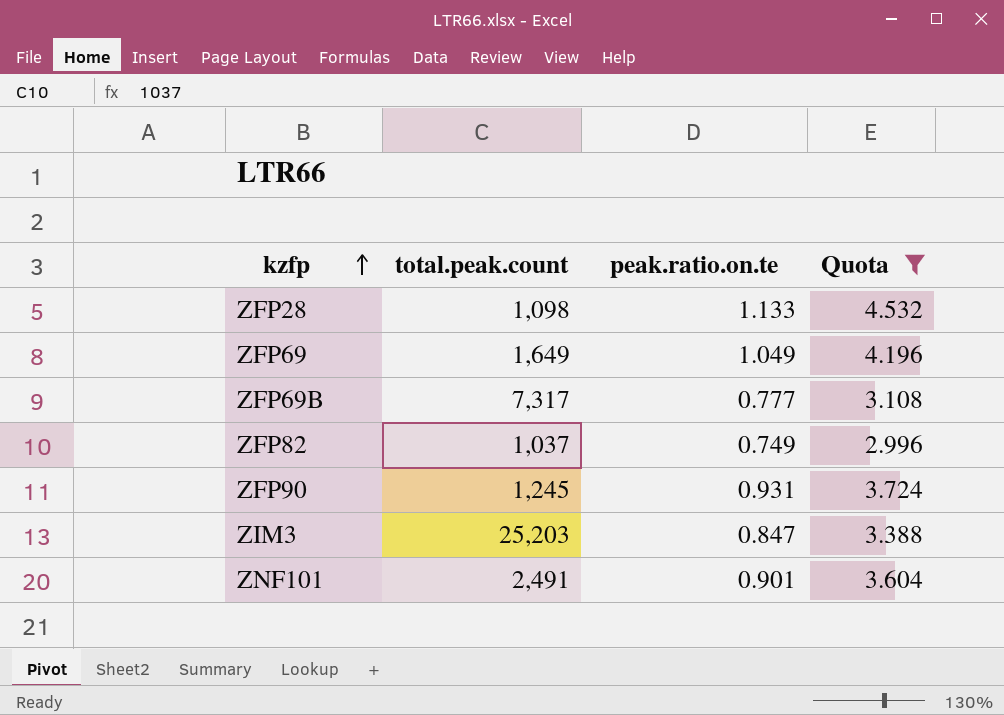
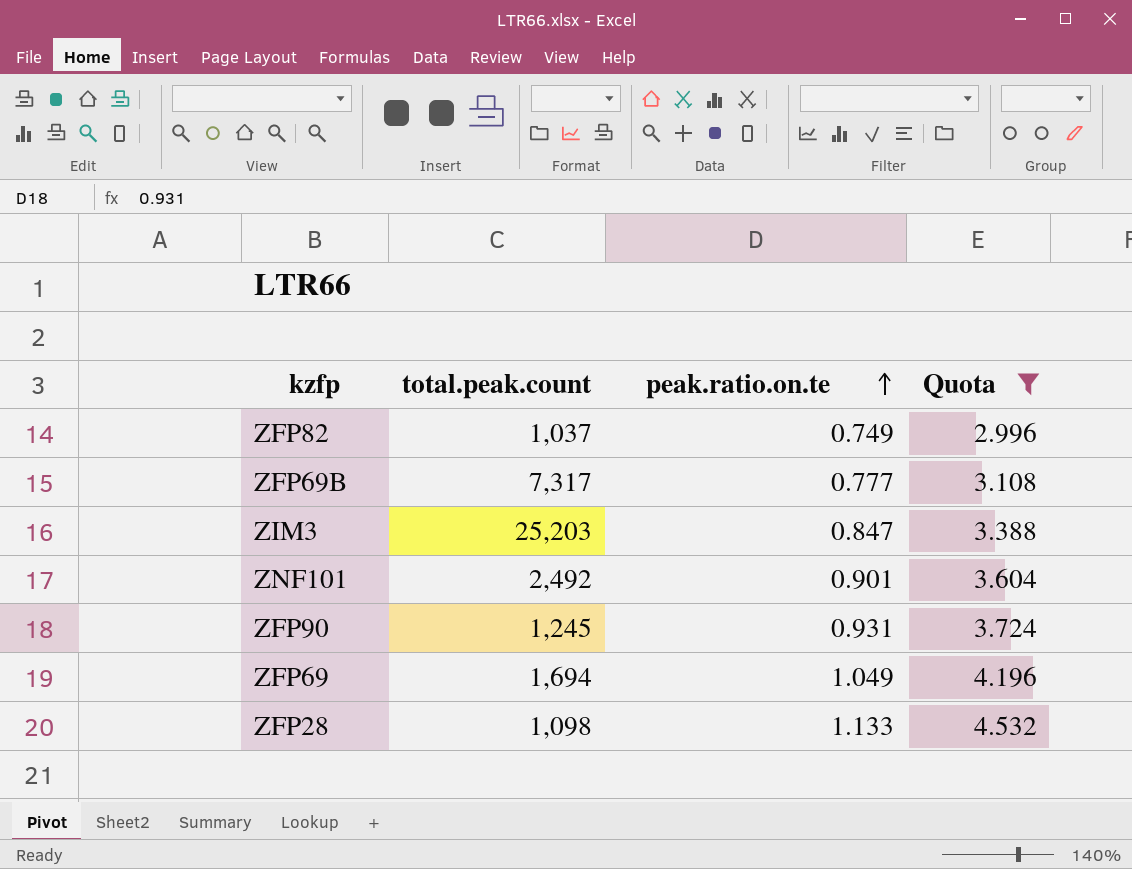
row order: kzfp ascending -> peak.ratio.on.te ascending
ZNF101 | total.peak.count: 2,491 -> 2,492
ZFP69 | total.peak.count: 1,649 -> 1,694

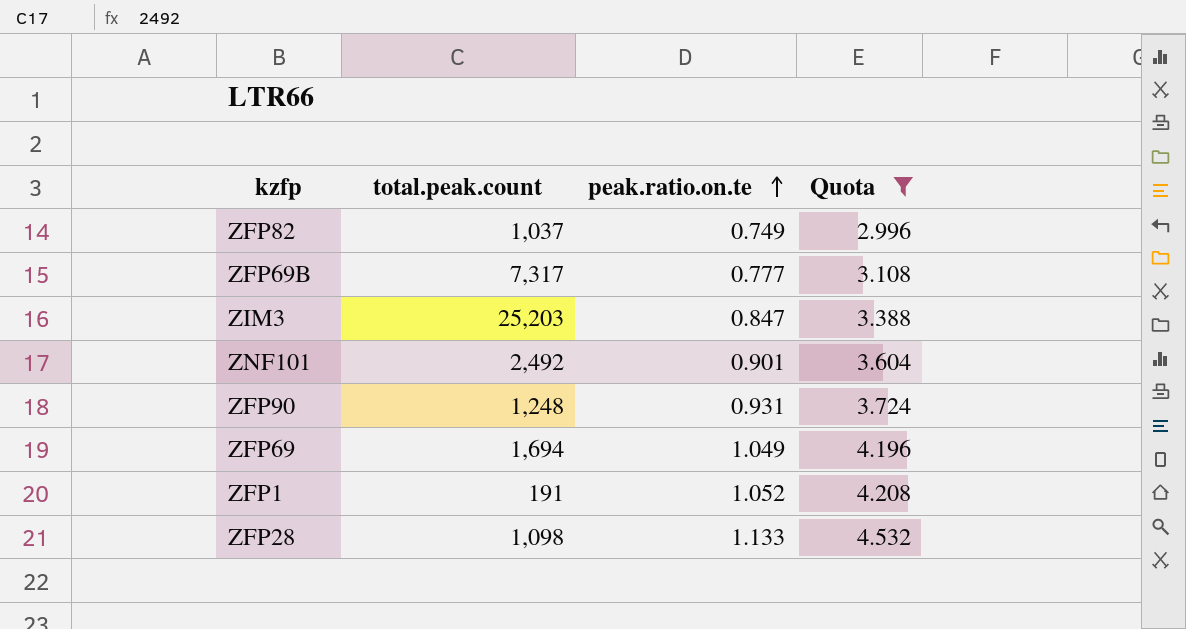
ZFP90 | total.peak.count: 1,245 -> 1,248
row ZFP1: none -> 191 | 1.052 | 4.208

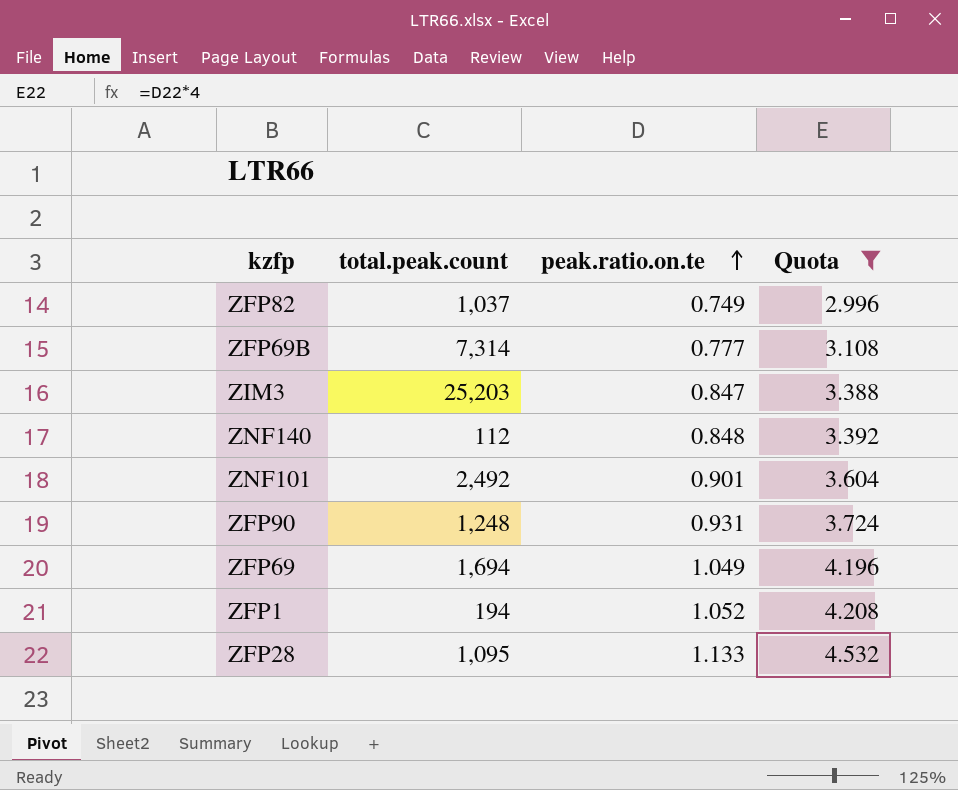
ZFP69B | total.peak.count: 7,317 -> 7,314
row ZNF140: none -> 112 | 0.848 | 3.392
ZFP1 | total.peak.count: 191 -> 194
ZFP28 | total.peak.count: 1,098 -> 1,095

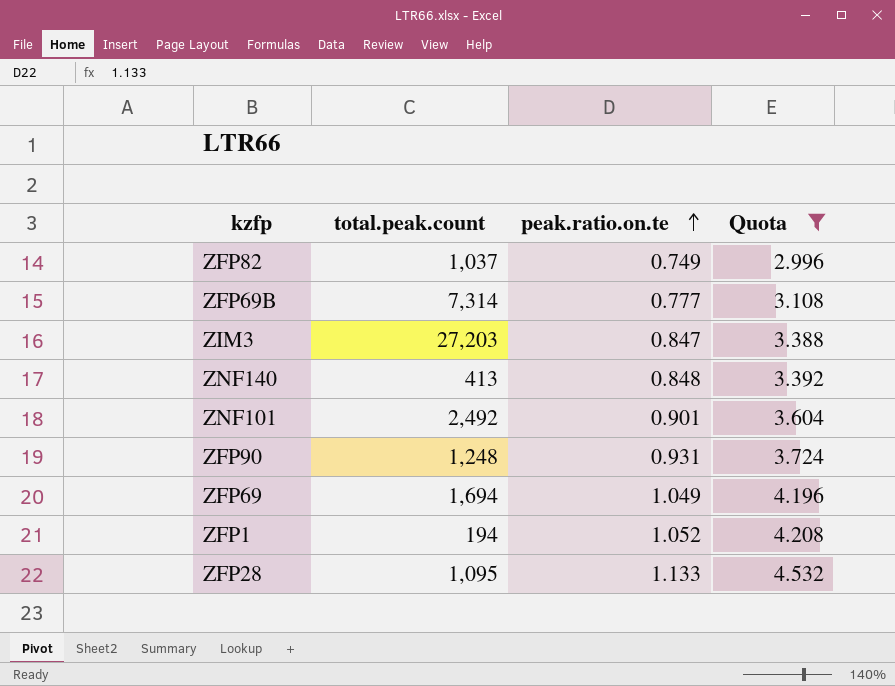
ZIM3 | total.peak.count: 25,203 -> 27,203
ZNF140 | total.peak.count: 112 -> 413

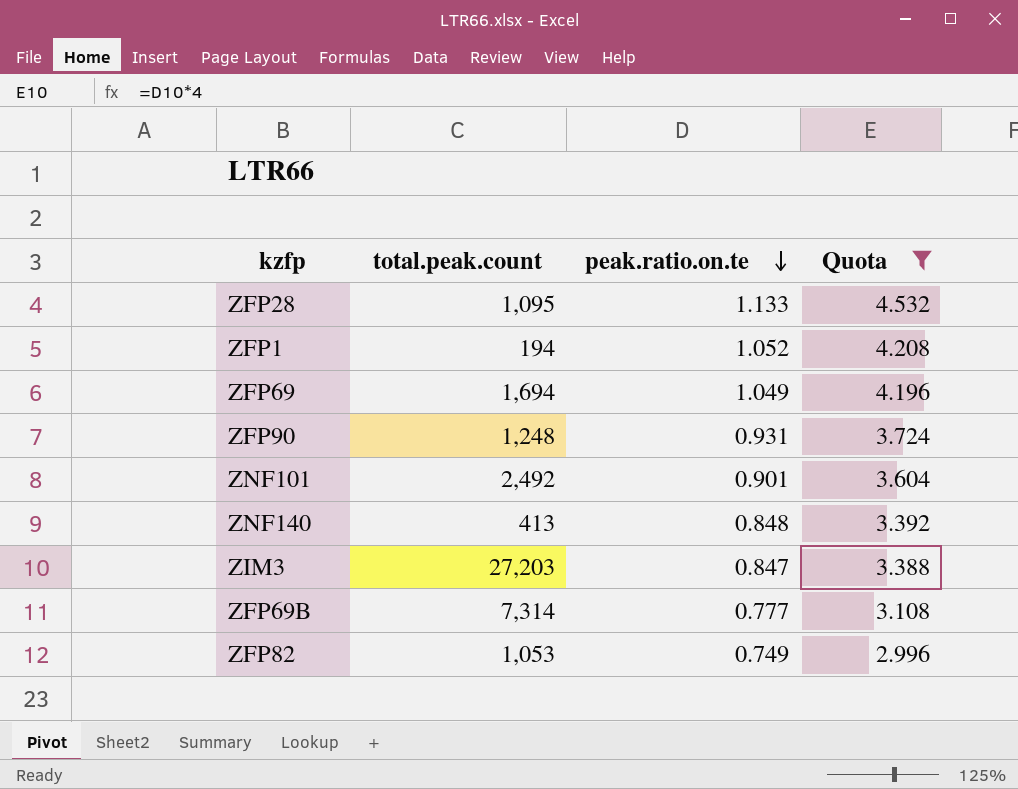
row order: peak.ratio.on.te ascending -> peak.ratio.on.te descending
ZFP82 | total.peak.count: 1,037 -> 1,053

